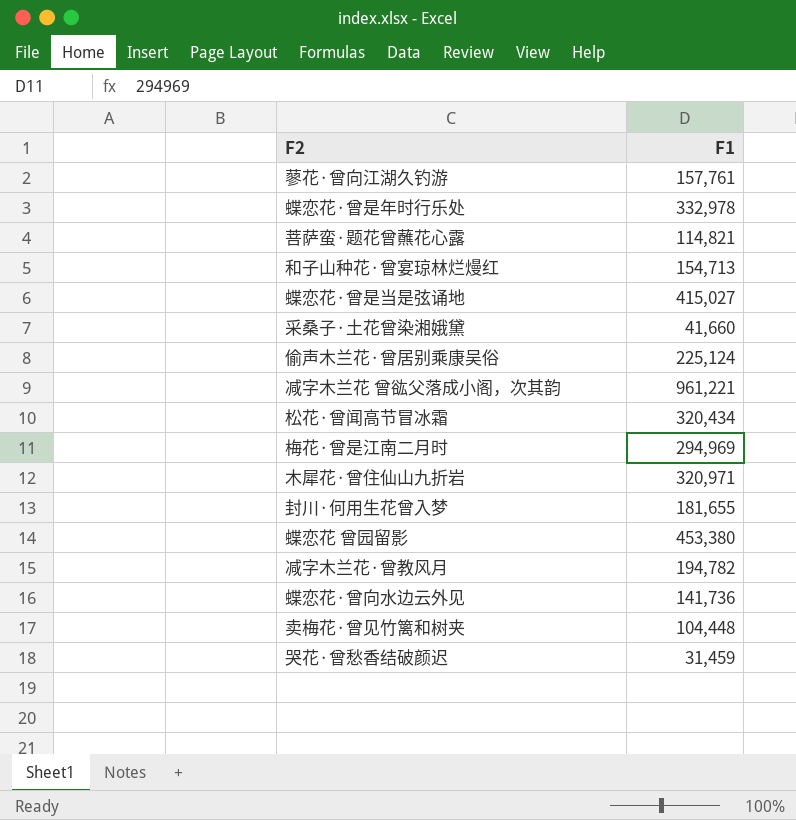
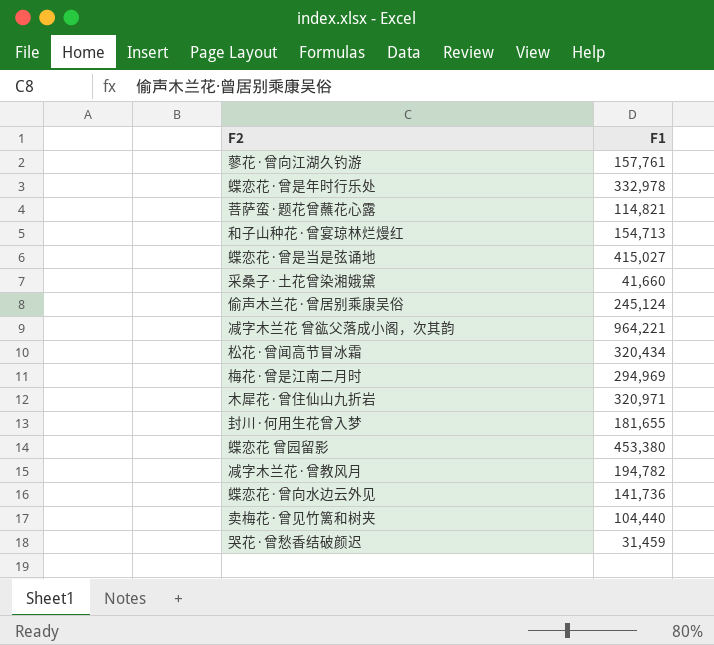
偷声木兰花·曾居别乘康吴俗 | F1: 225,124 -> 245,124
减字木兰花 曾谹父落成小阁，次其韵 | F1: 961,221 -> 964,221
卖梅花·曾见竹篱和树夹 | F1: 104,448 -> 104,440

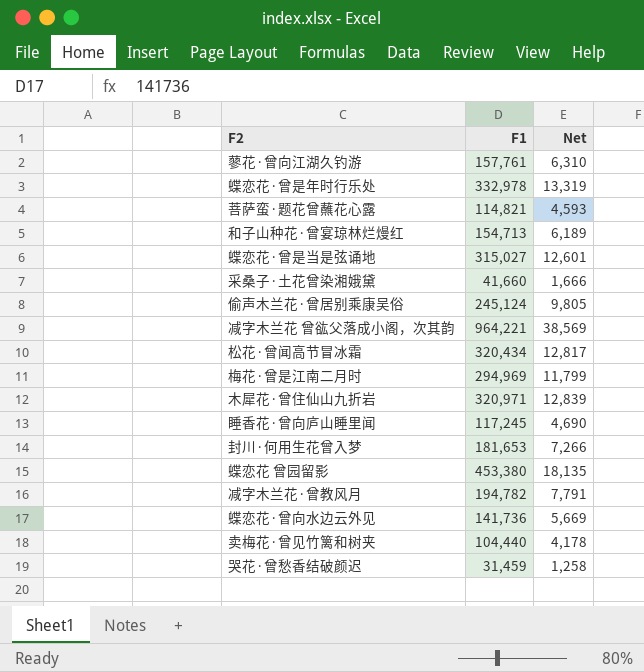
column Net | formula: none -> [F1] * 0.04
蝶恋花·曾是当是弦诵地 | F1: 415,027 -> 315,027
row 睡香花·曾向庐山睡里闻: none -> 117,245 | 4,690
封川·何用生花曾入梦 | F1: 181,655 -> 181,653

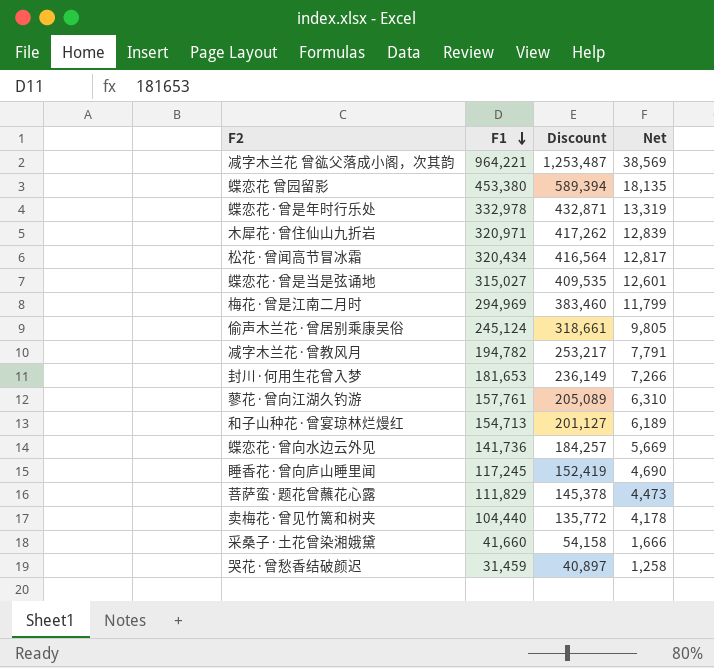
row order: none -> F1 descending
column Discount | formula: none -> [F1] * 1.3
菩萨蛮·题花曾蘸花心露 | F1: 114,821 -> 111,829
菩萨蛮·题花曾蘸花心露 | Net: 4,593 -> 4,473

